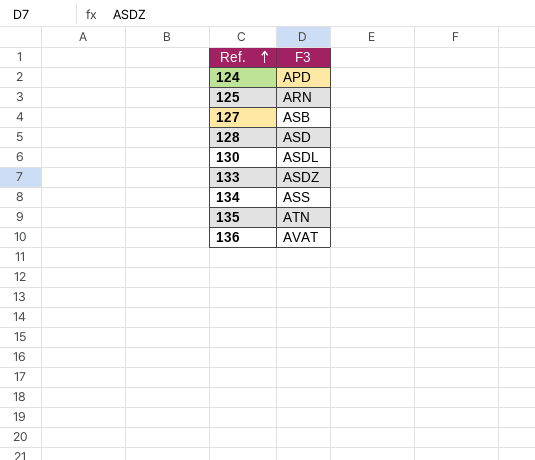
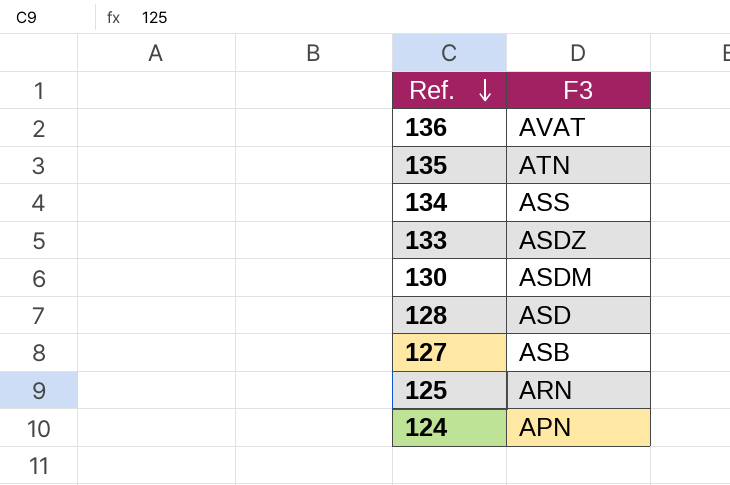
row order: Ref. ascending -> Ref. descending
130 | F3: ASDL -> ASDM
124 | F3: APD -> APN

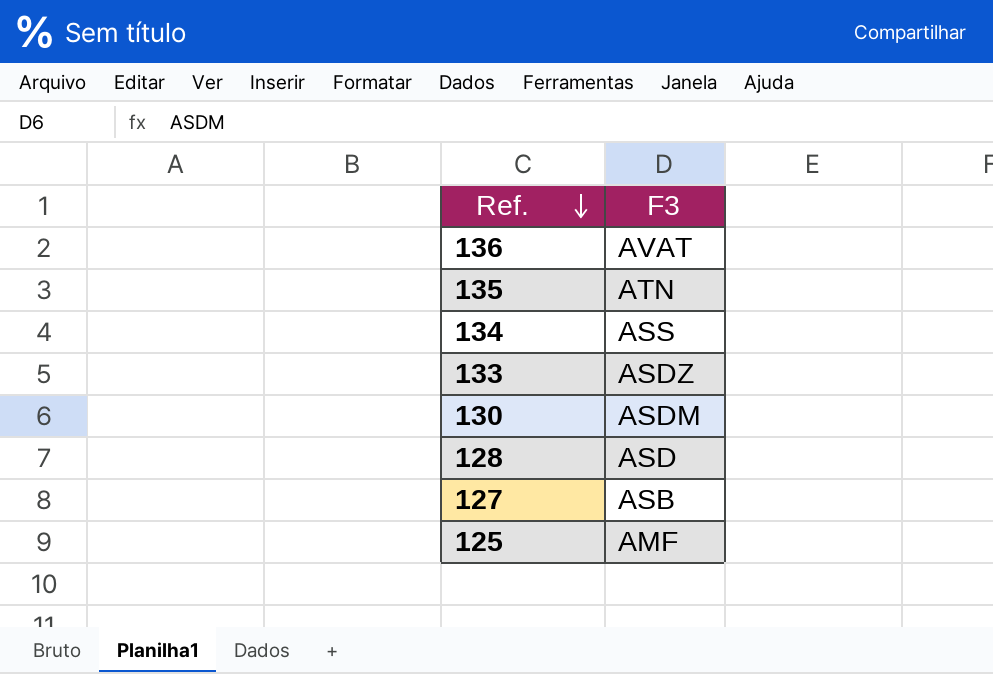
row 124: APN -> none
125 | F3: ARN -> AMF

